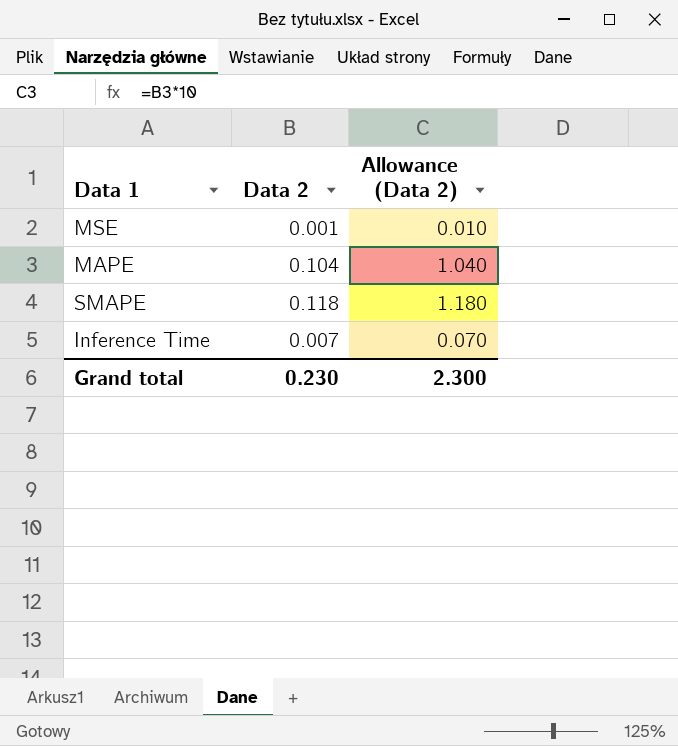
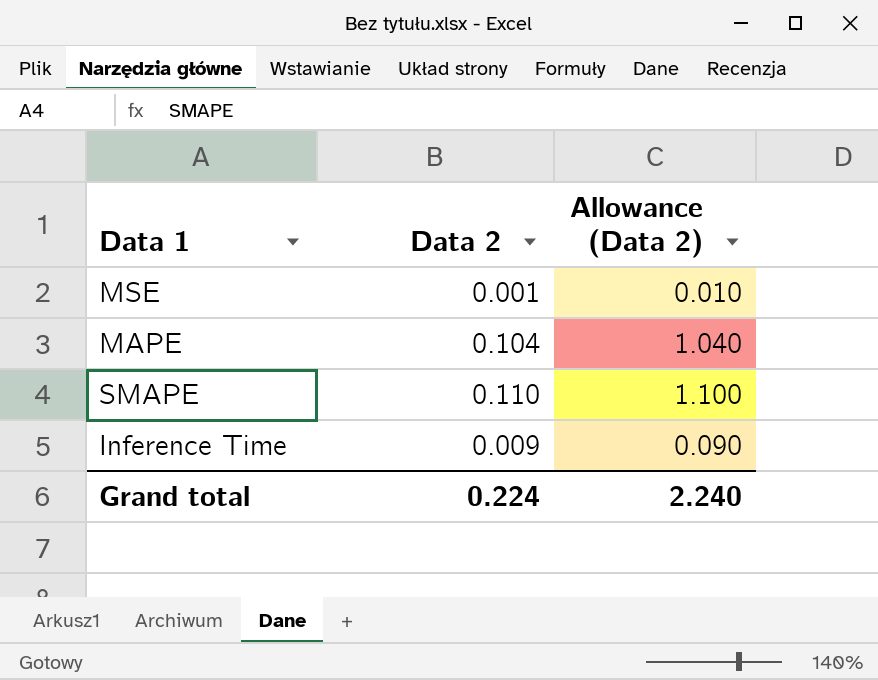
SMAPE | Data 2: 0.118 -> 0.110
SMAPE | Allowance (Data 2): 1.180 -> 1.100
Inference Time | Data 2: 0.007 -> 0.009
Inference Time | Allowance (Data 2): 0.070 -> 0.090
Grand total | Data 2: 0.230 -> 0.224
Grand total | Allowance (Data 2): 2.300 -> 2.240

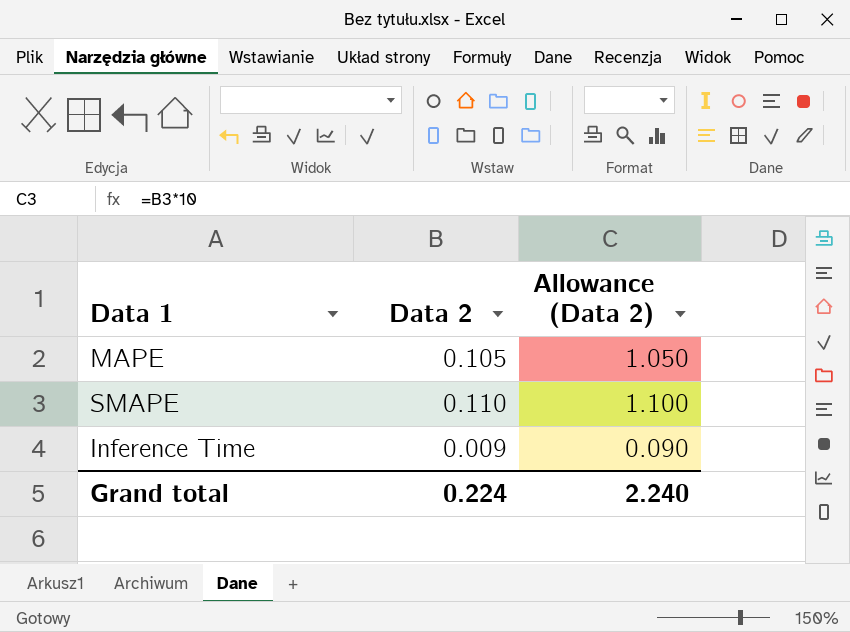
row MSE: 0.001 | 0.010 -> none
MAPE | Data 2: 0.104 -> 0.105
MAPE | Allowance (Data 2): 1.040 -> 1.050

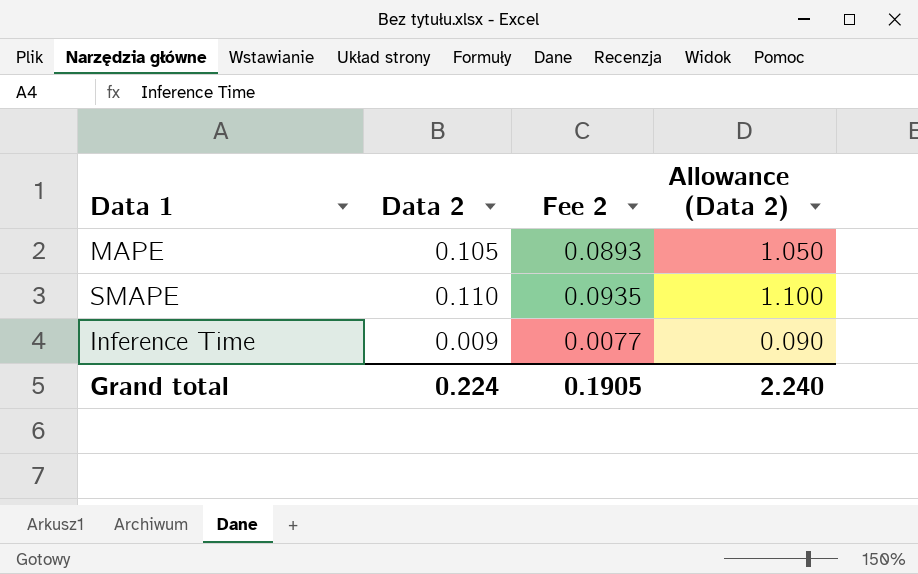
column Fee 2 | formula: none -> [Data 2] * 0.85

